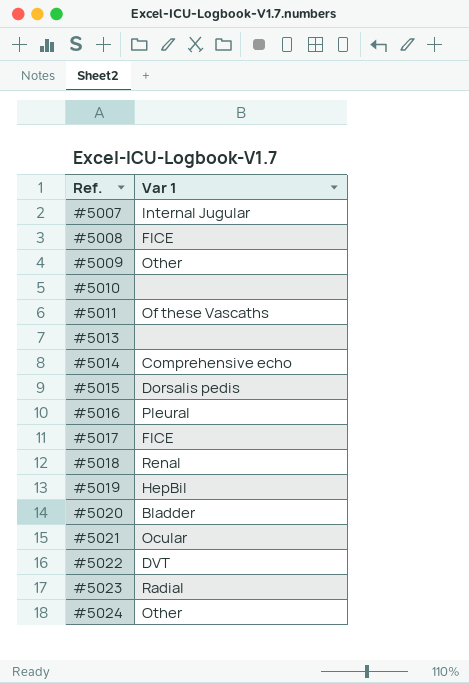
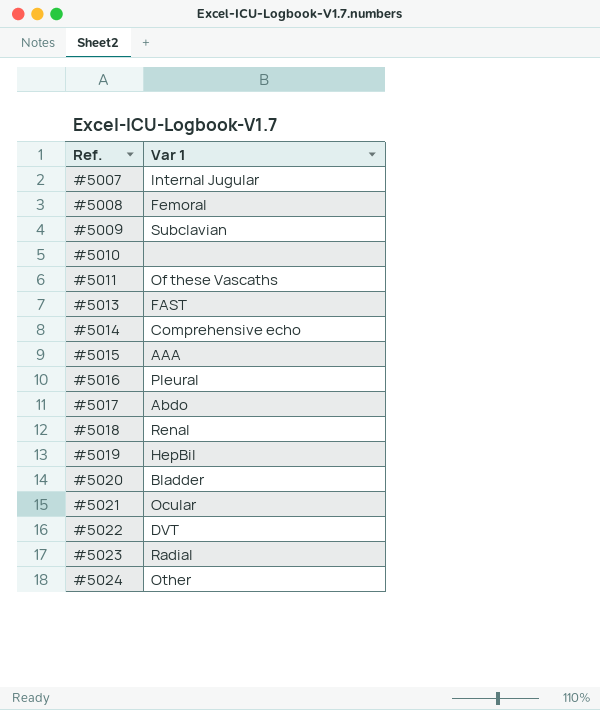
#5008 | Var 1: FICE -> Femoral
#5009 | Var 1: Other -> Subclavian
#5013 | Var 1: none -> FAST
#5015 | Var 1: Dorsalis pedis -> AAA
#5017 | Var 1: FICE -> Abdo

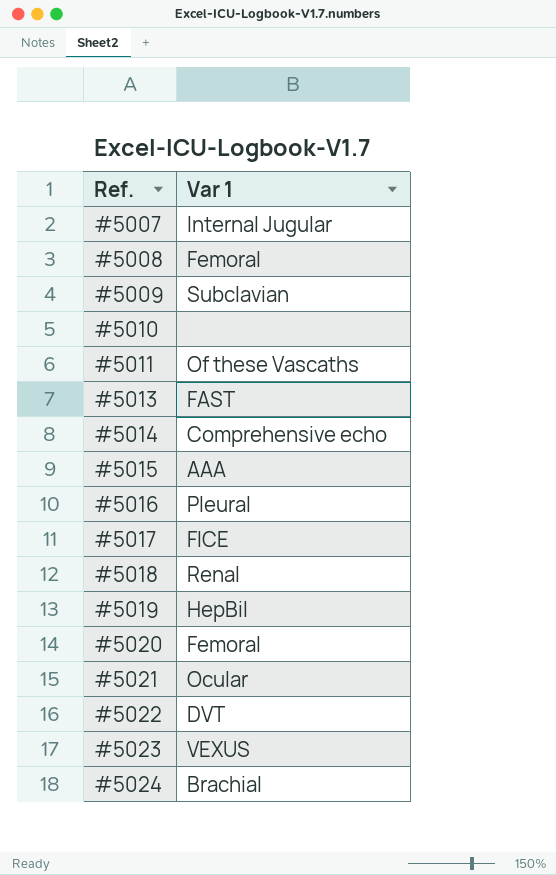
#5017 | Var 1: Abdo -> FICE
#5020 | Var 1: Bladder -> Femoral
#5023 | Var 1: Radial -> VEXUS
#5024 | Var 1: Other -> Brachial

